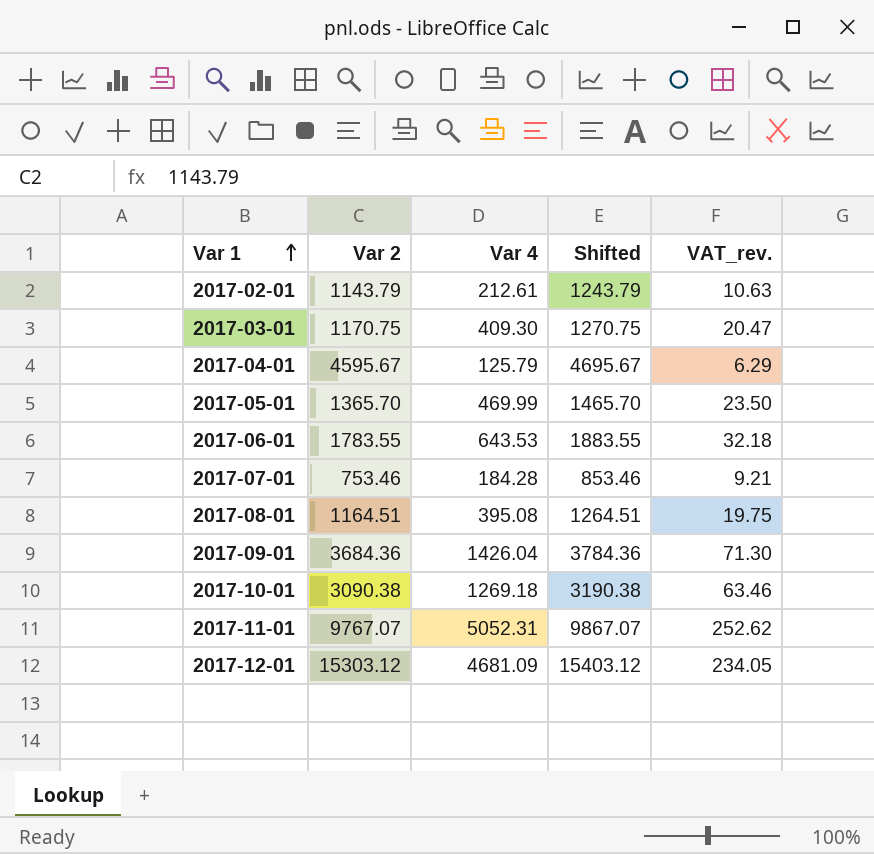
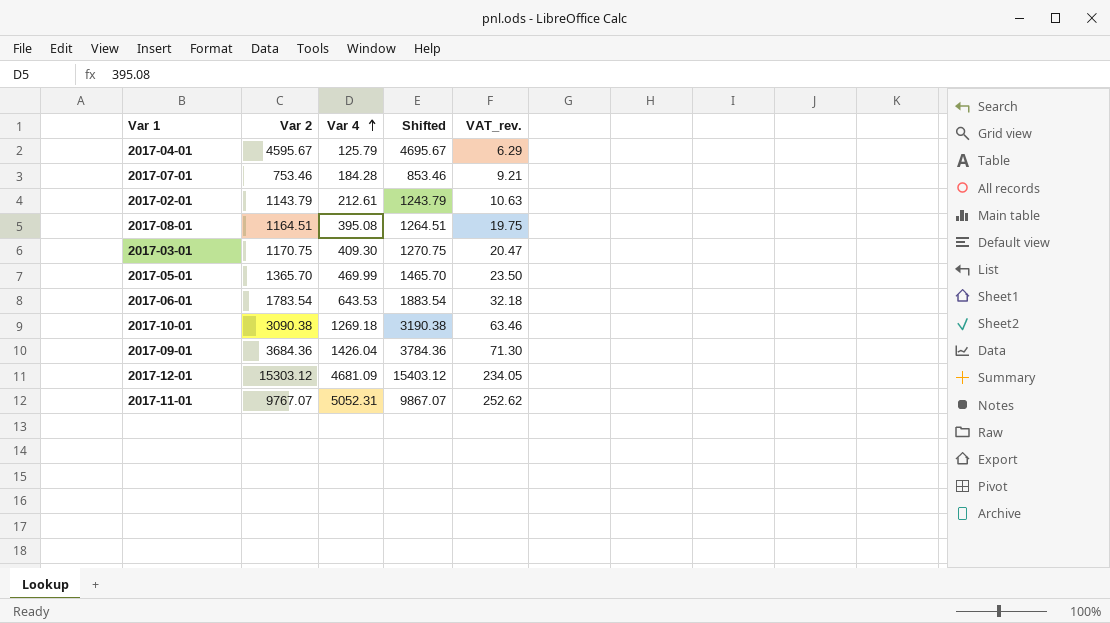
row order: Var 1 ascending -> Var 4 ascending
2017-06-01 | Var 2: 1783.55 -> 1783.54
2017-06-01 | Shifted: 1883.55 -> 1883.54

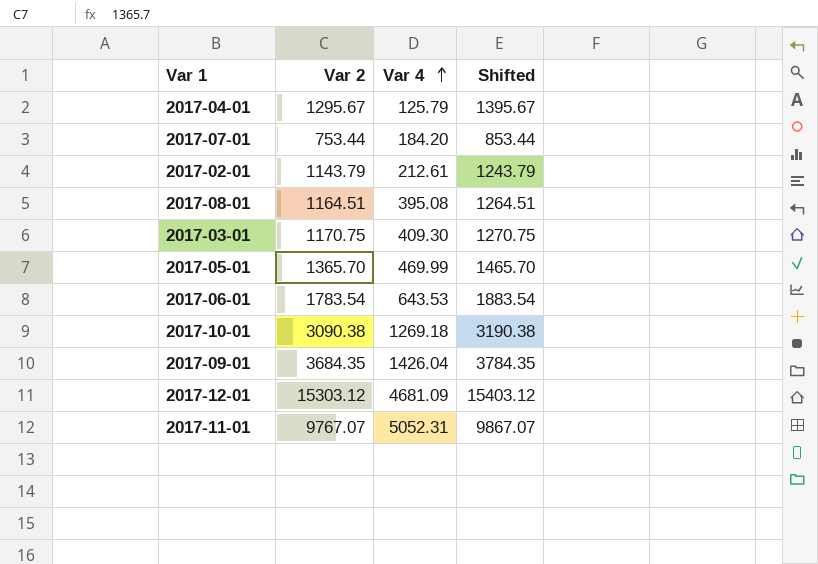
column VAT_rev. | formula: [Var 4] * 0.05 -> none
2017-04-01 | Var 2: 4595.67 -> 1295.67
2017-04-01 | Shifted: 4695.67 -> 1395.67
2017-07-01 | Var 2: 753.46 -> 753.44
2017-07-01 | Var 4: 184.28 -> 184.20
2017-07-01 | Shifted: 853.46 -> 853.44
2017-09-01 | Var 2: 3684.36 -> 3684.35
2017-09-01 | Shifted: 3784.36 -> 3784.35

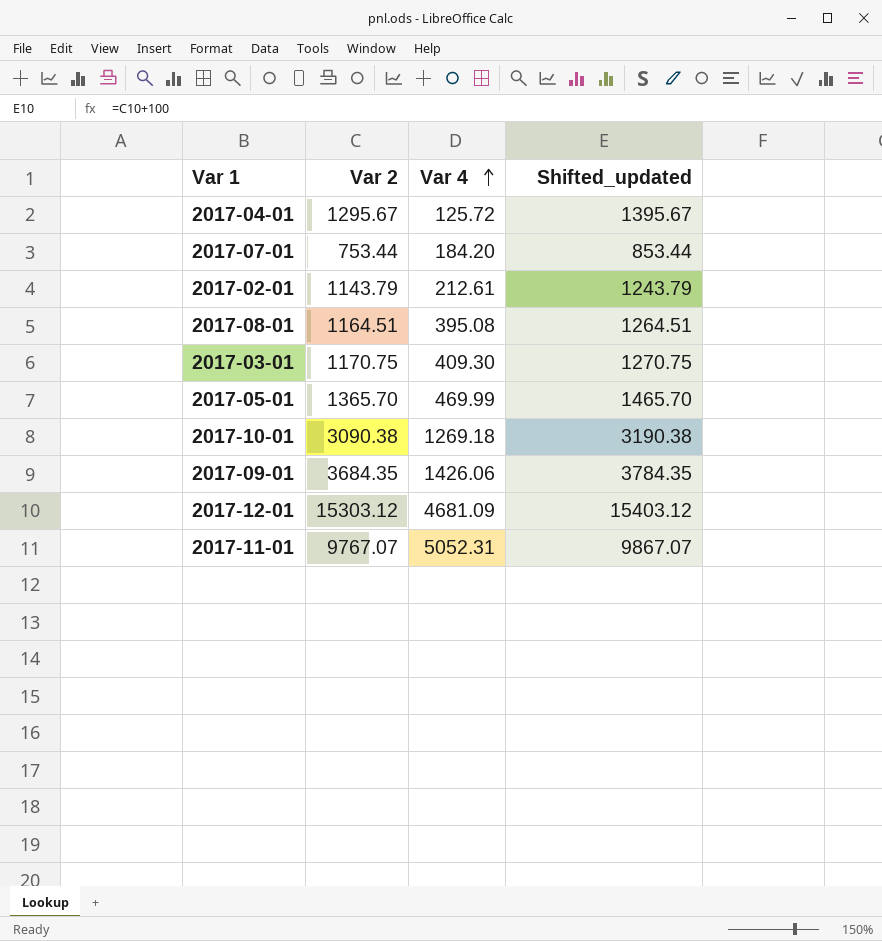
column name: Shifted -> Shifted_updated
row 2017-06-01: 1783.54 | 643.53 | 1883.54 -> none
2017-04-01 | Var 4: 125.79 -> 125.72
2017-09-01 | Var 4: 1426.04 -> 1426.06

